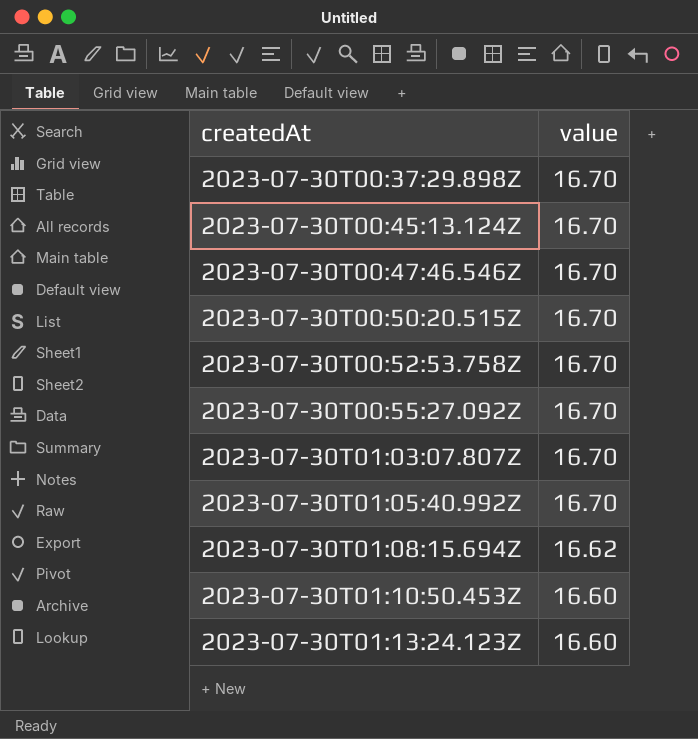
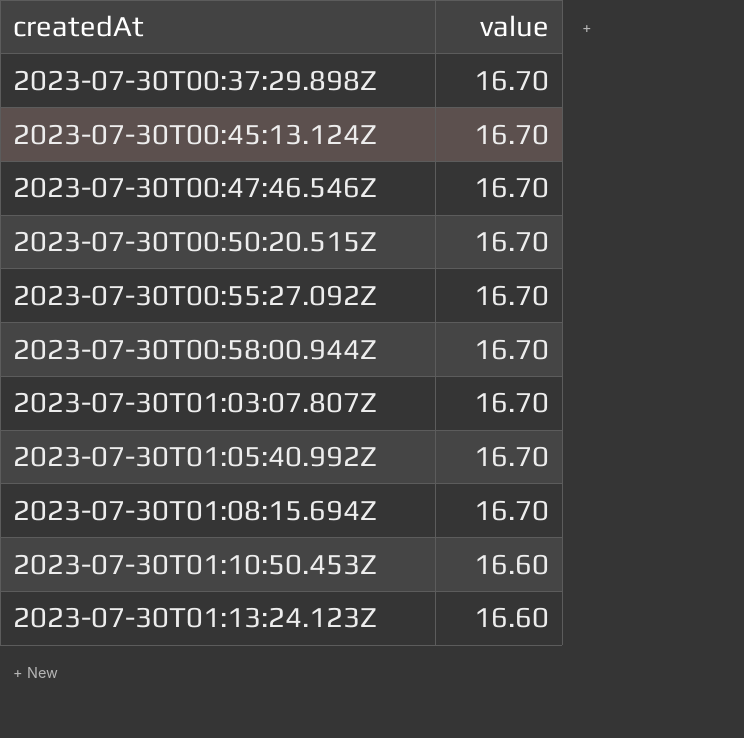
row 2023-07-30T00:52:53.758Z: 16.70 -> none
row 2023-07-30T00:58:00.944Z: none -> 16.70
2023-07-30T01:08:15.694Z | value: 16.62 -> 16.70

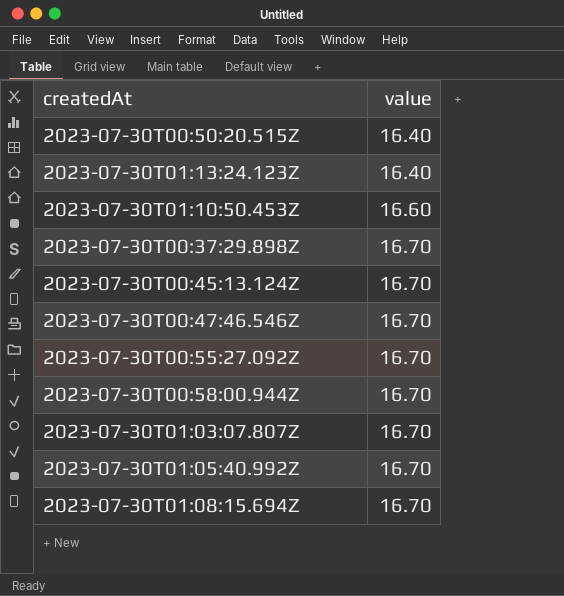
row order: createdAt ascending -> value ascending
2023-07-30T00:50:20.515Z | value: 16.70 -> 16.40
2023-07-30T01:13:24.123Z | value: 16.60 -> 16.40

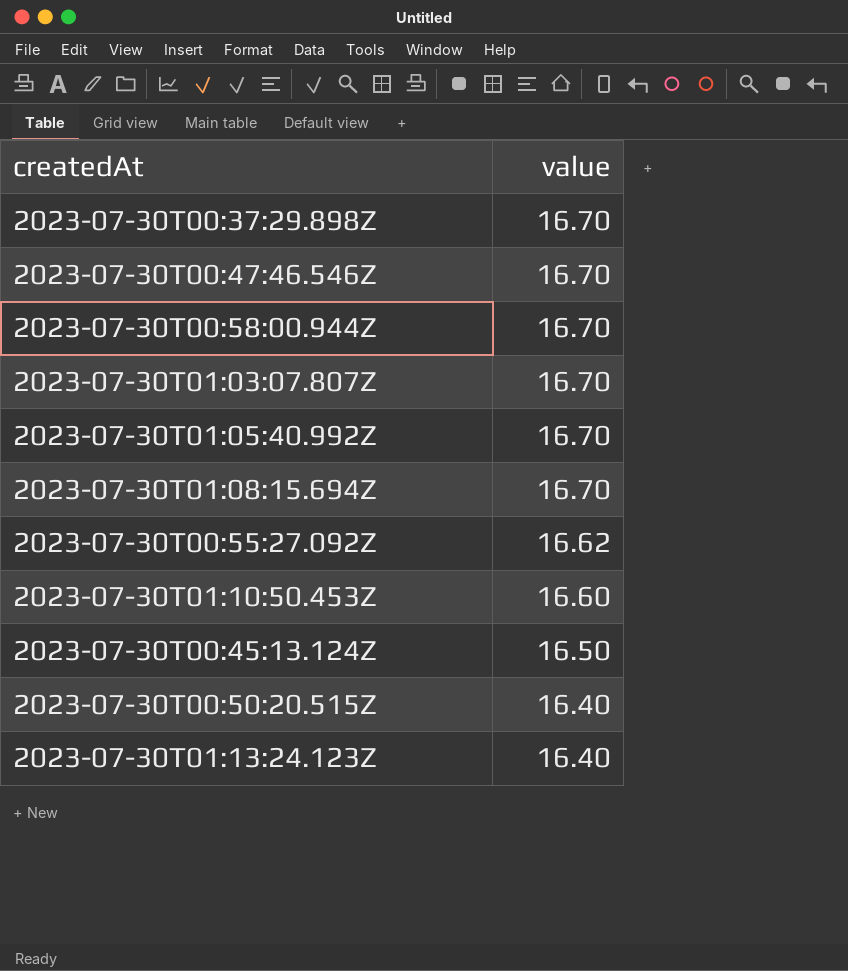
row order: value ascending -> value descending
2023-07-30T00:55:27.092Z | value: 16.70 -> 16.62
2023-07-30T00:45:13.124Z | value: 16.70 -> 16.50

